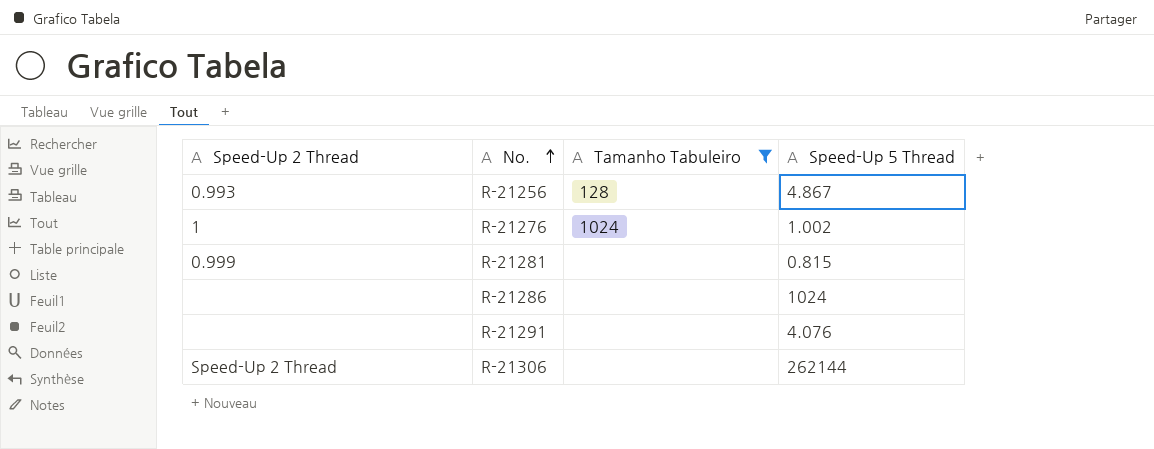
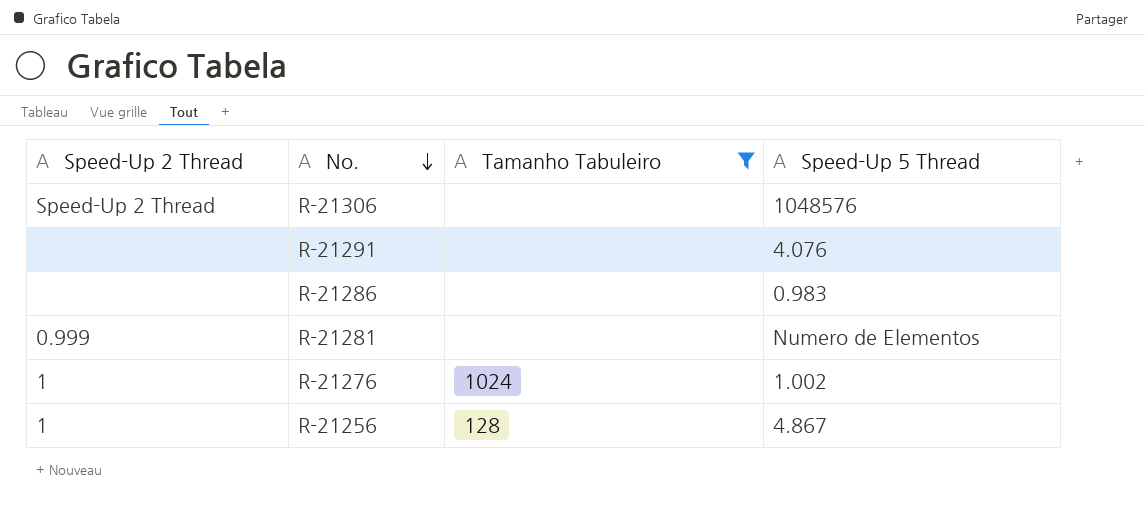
row order: No. ascending -> No. descending
R-21306 | Speed-Up 5 Thread: 262144 -> 1048576
R-21286 | Speed-Up 5 Thread: 1024 -> 0.983
R-21281 | Speed-Up 5 Thread: 0.815 -> Numero de Elementos
R-21256 | Speed-Up 2 Thread: 0.993 -> 1

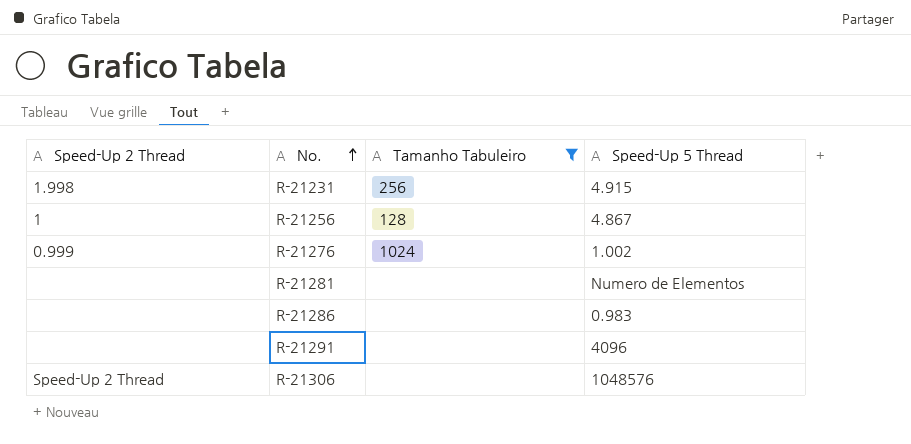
row order: No. descending -> No. ascending
row R-21231: none -> 1.998 | 256 | 4.915
R-21276 | Speed-Up 2 Thread: 1 -> 0.999
R-21281 | Speed-Up 2 Thread: 0.999 -> none
R-21291 | Speed-Up 5 Thread: 4.076 -> 4096

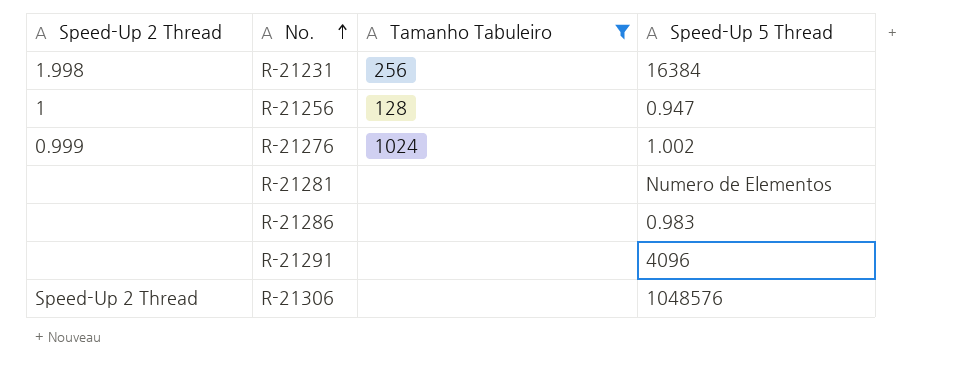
R-21231 | Speed-Up 5 Thread: 4.915 -> 16384
R-21256 | Speed-Up 5 Thread: 4.867 -> 0.947

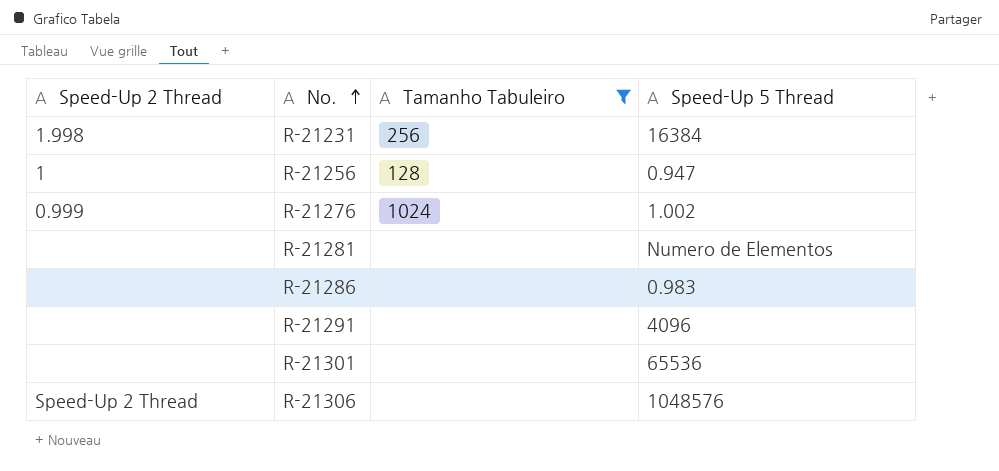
row R-21301: none -> none | none | 65536

